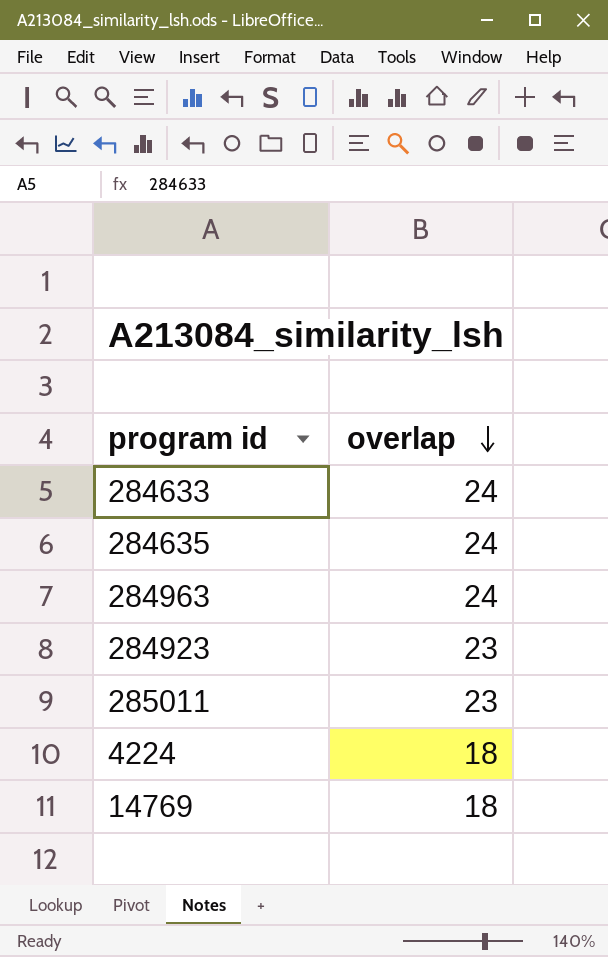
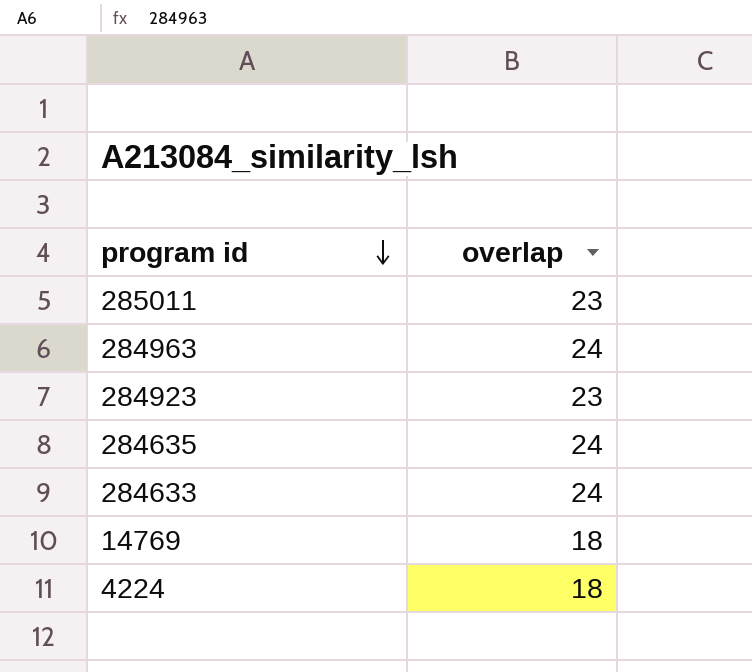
row order: overlap descending -> program id descending

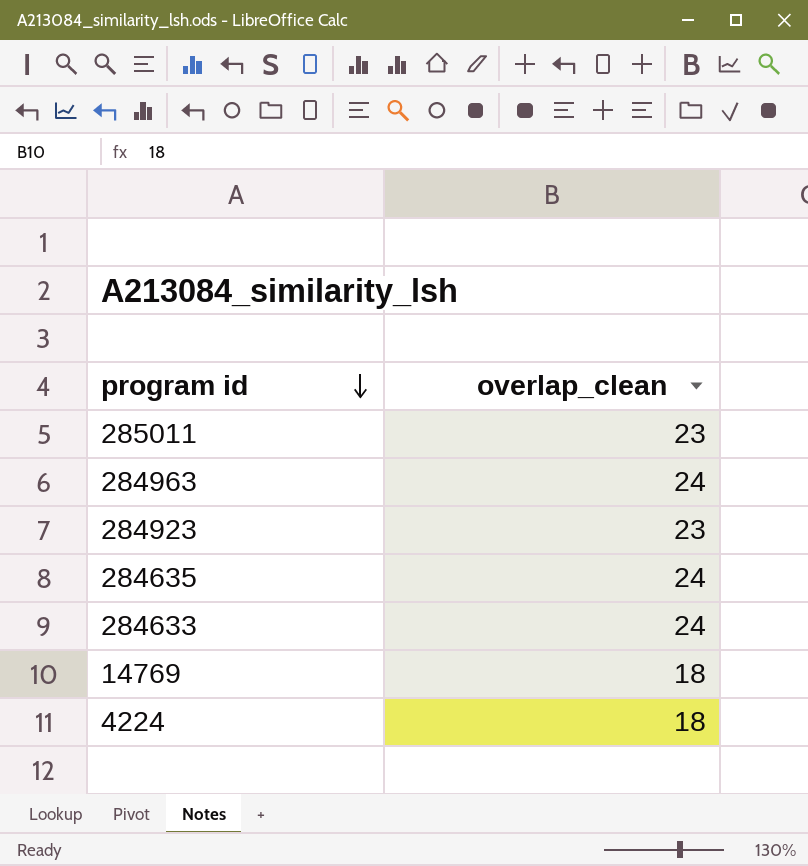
column name: overlap -> overlap_clean

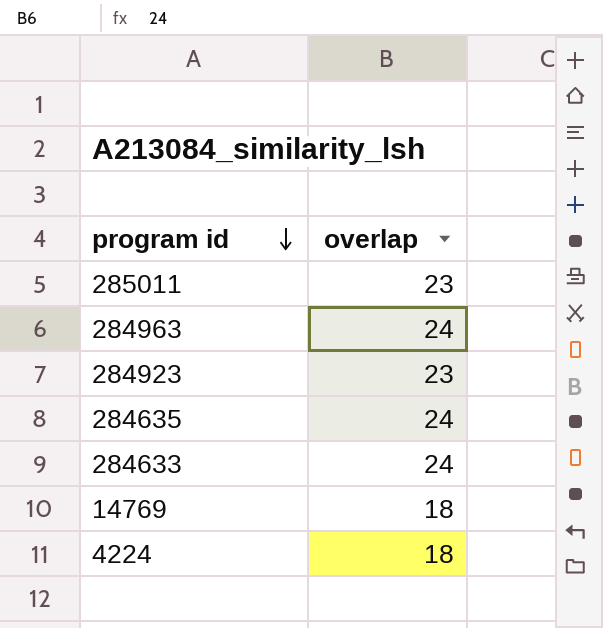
column name: overlap_clean -> overlap

